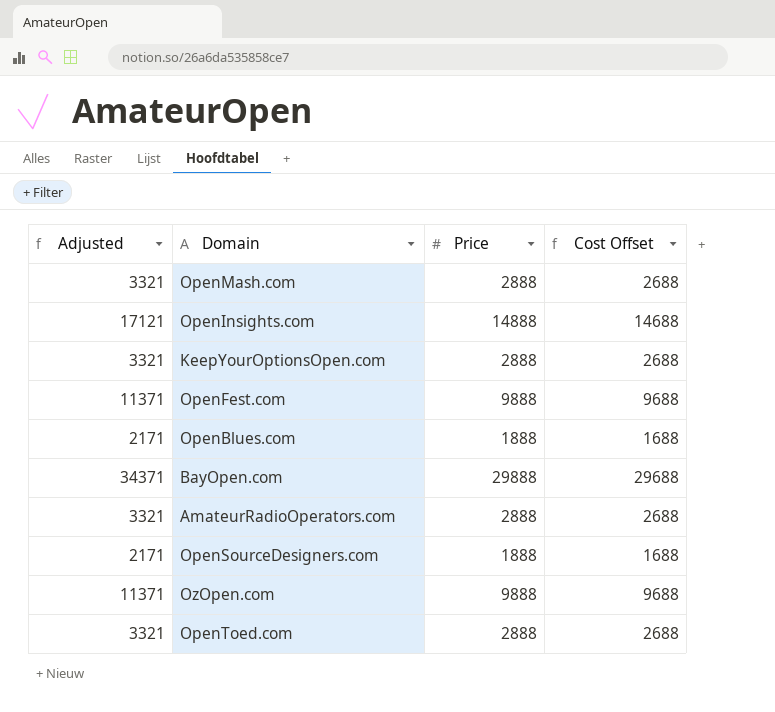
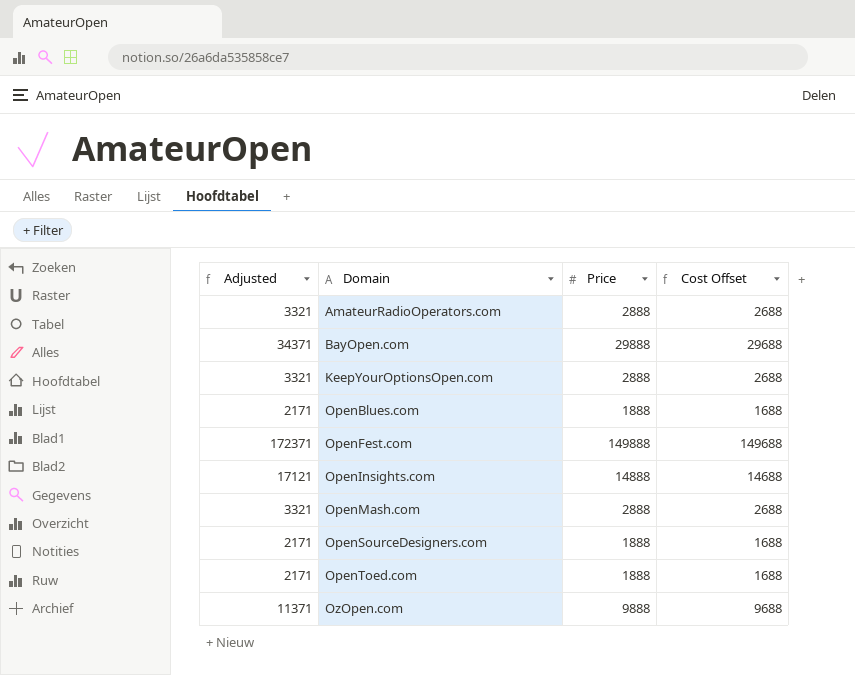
row order: none -> Domain ascending
OpenFest.com | Adjusted: 11371 -> 172371
OpenFest.com | Price: 9888 -> 149888
OpenFest.com | Cost Offset: 9688 -> 149688
OpenToed.com | Adjusted: 3321 -> 2171
OpenToed.com | Price: 2888 -> 1888
OpenToed.com | Cost Offset: 2688 -> 1688

